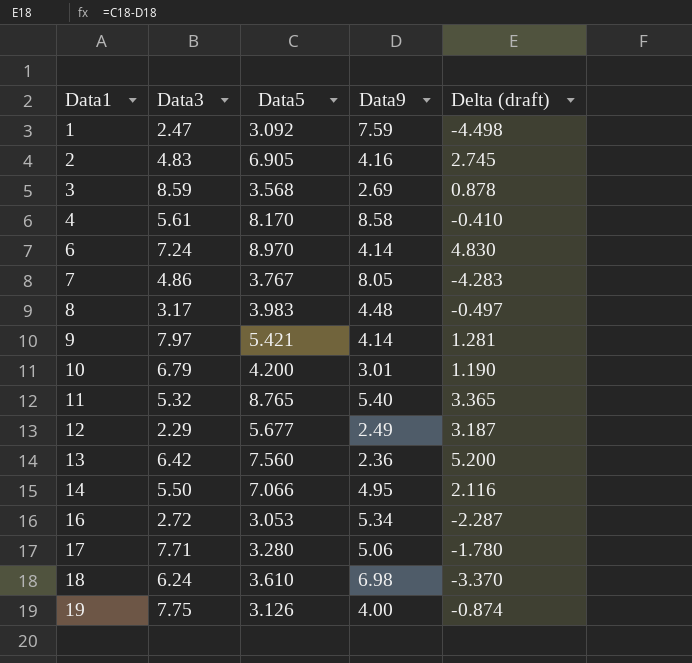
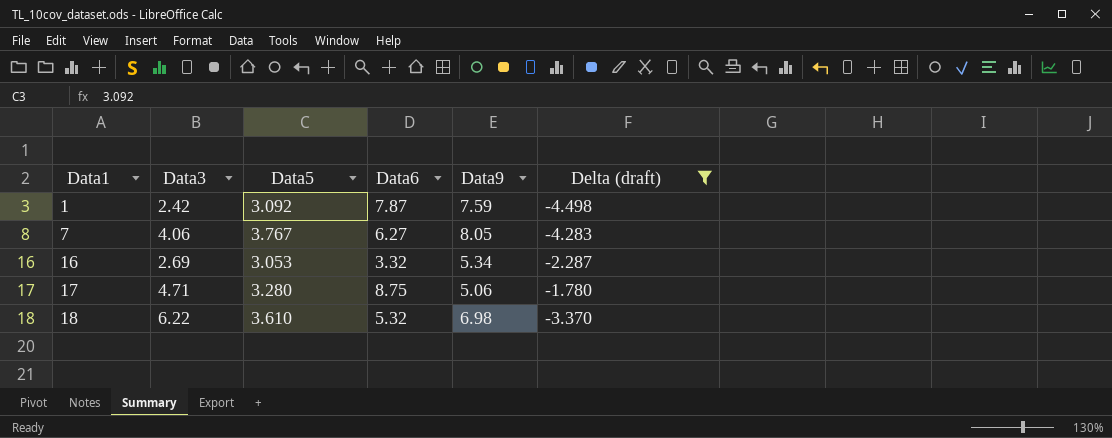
filter: none -> Delta (draft) <= -1.780
column Data6 | position: none -> 4
1 | Data3: 2.47 -> 2.42
7 | Data3: 4.86 -> 4.06
16 | Data3: 2.72 -> 2.69
17 | Data3: 7.71 -> 4.71
18 | Data3: 6.24 -> 6.22

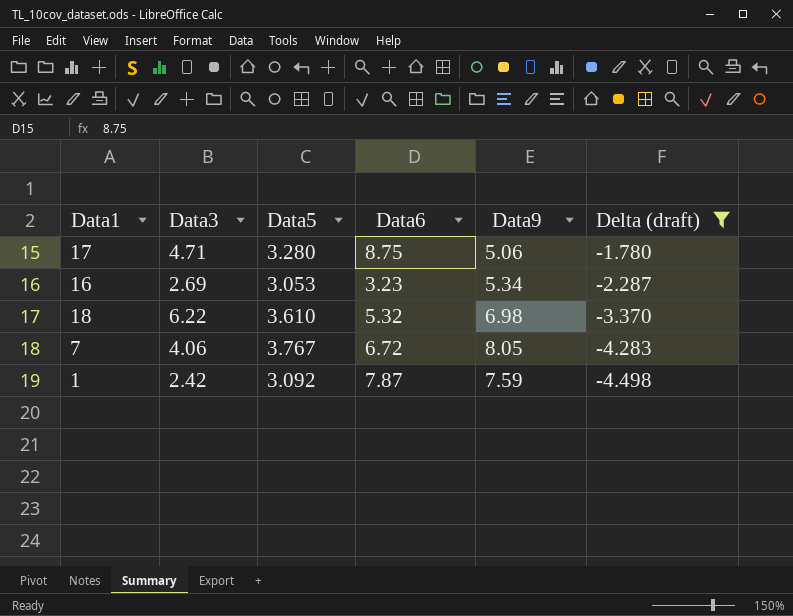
row order: Data1 ascending -> Delta (draft) descending
16 | Data6: 3.32 -> 3.23
7 | Data6: 6.27 -> 6.72

